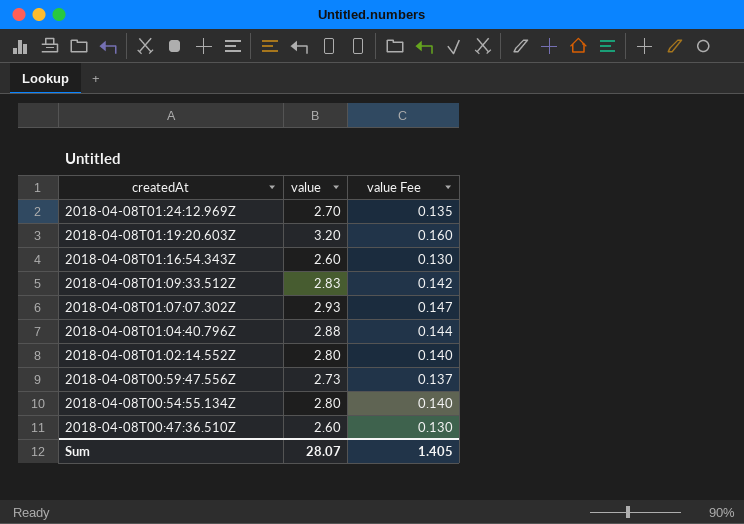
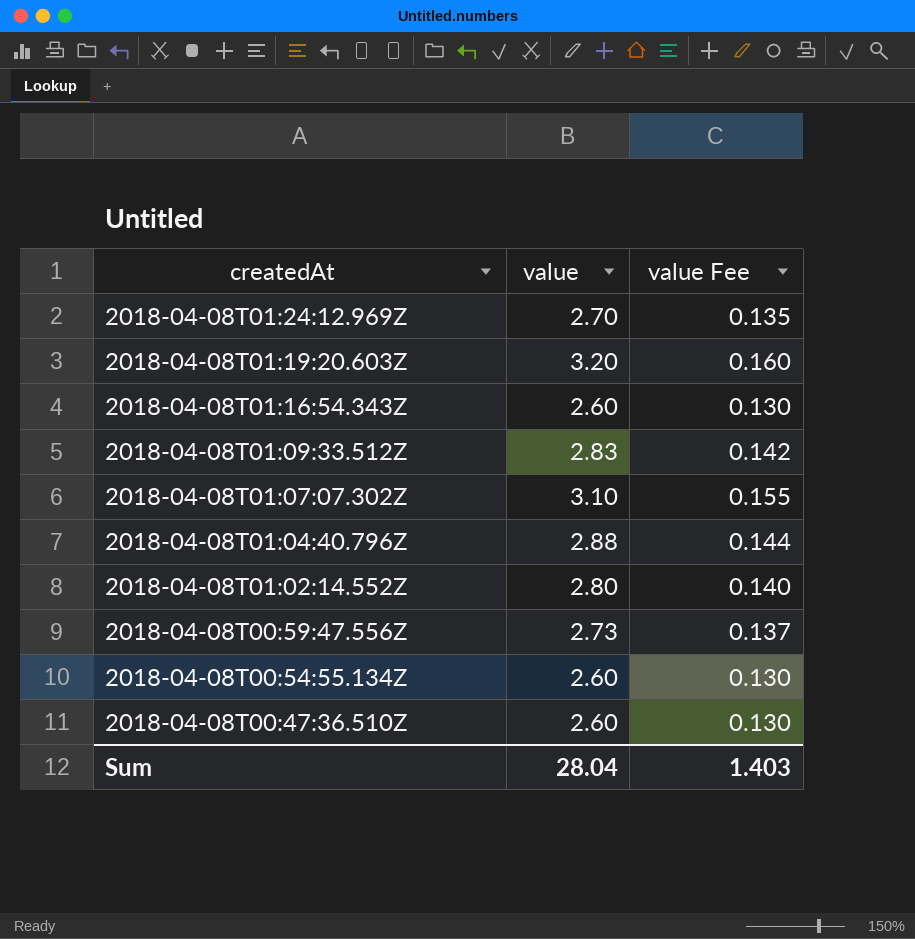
2018-04-08T01:07:07.302Z | value: 2.93 -> 3.10
2018-04-08T01:07:07.302Z | value Fee: 0.147 -> 0.155
2018-04-08T00:54:55.134Z | value: 2.80 -> 2.60
2018-04-08T00:54:55.134Z | value Fee: 0.140 -> 0.130
Sum | value: 28.07 -> 28.04
Sum | value Fee: 1.405 -> 1.403

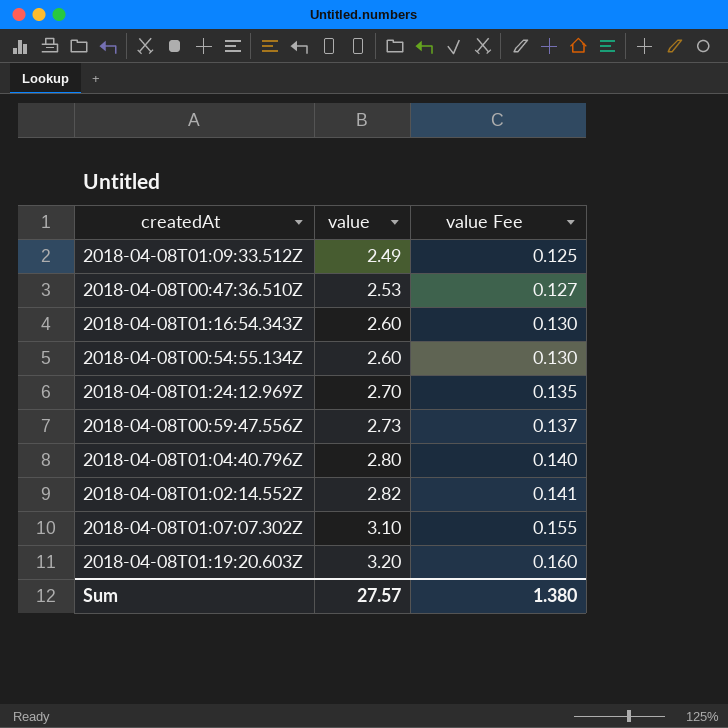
row order: createdAt descending -> value ascending
2018-04-08T01:09:33.512Z | value: 2.83 -> 2.49
2018-04-08T01:09:33.512Z | value Fee: 0.142 -> 0.125
2018-04-08T00:47:36.510Z | value: 2.60 -> 2.53
2018-04-08T00:47:36.510Z | value Fee: 0.130 -> 0.127
2018-04-08T01:04:40.796Z | value: 2.88 -> 2.80
2018-04-08T01:04:40.796Z | value Fee: 0.144 -> 0.140
2018-04-08T01:02:14.552Z | value: 2.80 -> 2.82
2018-04-08T01:02:14.552Z | value Fee: 0.140 -> 0.141
Sum | value: 28.04 -> 27.57
Sum | value Fee: 1.403 -> 1.380

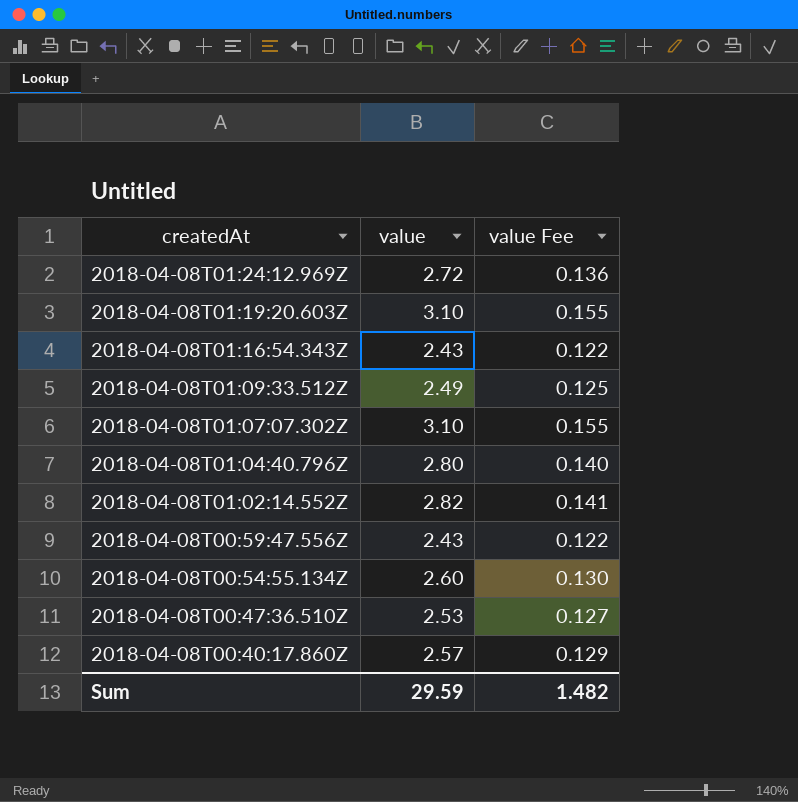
row order: value ascending -> createdAt descending
2018-04-08T01:24:12.969Z | value: 2.70 -> 2.72
2018-04-08T01:24:12.969Z | value Fee: 0.135 -> 0.136
2018-04-08T01:19:20.603Z | value: 3.20 -> 3.10
2018-04-08T01:19:20.603Z | value Fee: 0.160 -> 0.155
2018-04-08T01:16:54.343Z | value: 2.60 -> 2.43
2018-04-08T01:16:54.343Z | value Fee: 0.130 -> 0.122
2018-04-08T00:59:47.556Z | value: 2.73 -> 2.43
2018-04-08T00:59:47.556Z | value Fee: 0.137 -> 0.122
row 2018-04-08T00:40:17.860Z: none -> 2.57 | 0.129
Sum | value: 27.57 -> 29.59
Sum | value Fee: 1.380 -> 1.482

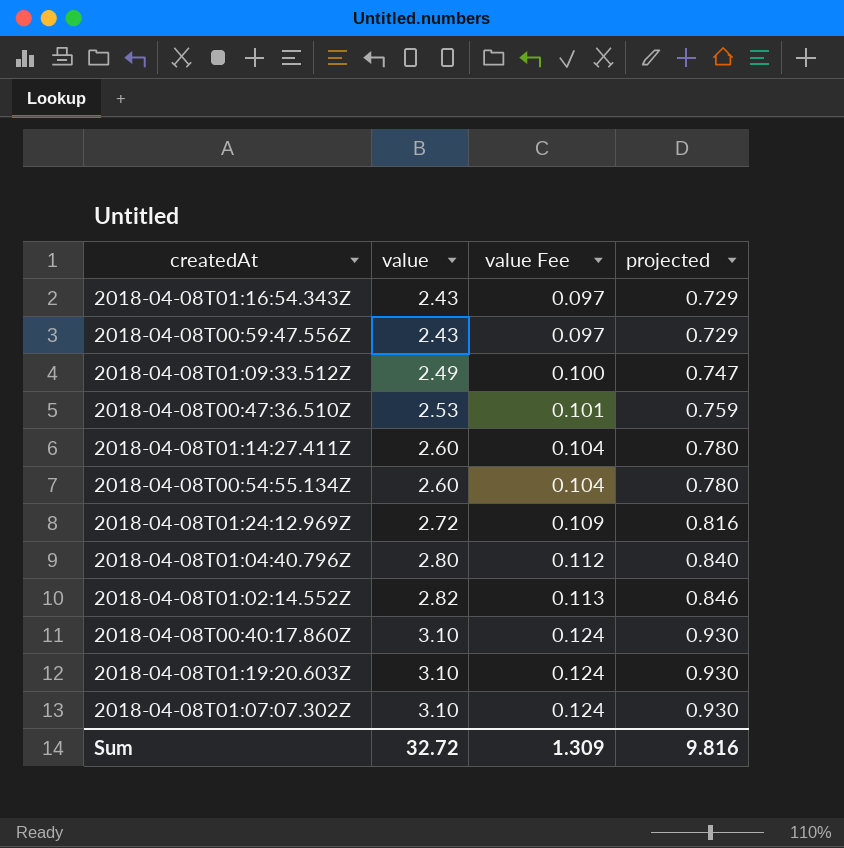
row order: createdAt descending -> value ascending
column value Fee | formula: [value] * 0.05 -> [value] * 0.04
column projected | formula: none -> [value] * 0.3
row 2018-04-08T01:14:27.411Z: none -> 2.60 | 0.104 | 0.780
2018-04-08T00:40:17.860Z | value: 2.57 -> 3.10
Sum | value: 29.59 -> 32.72
Sum | value Fee: 1.482 -> 1.309

